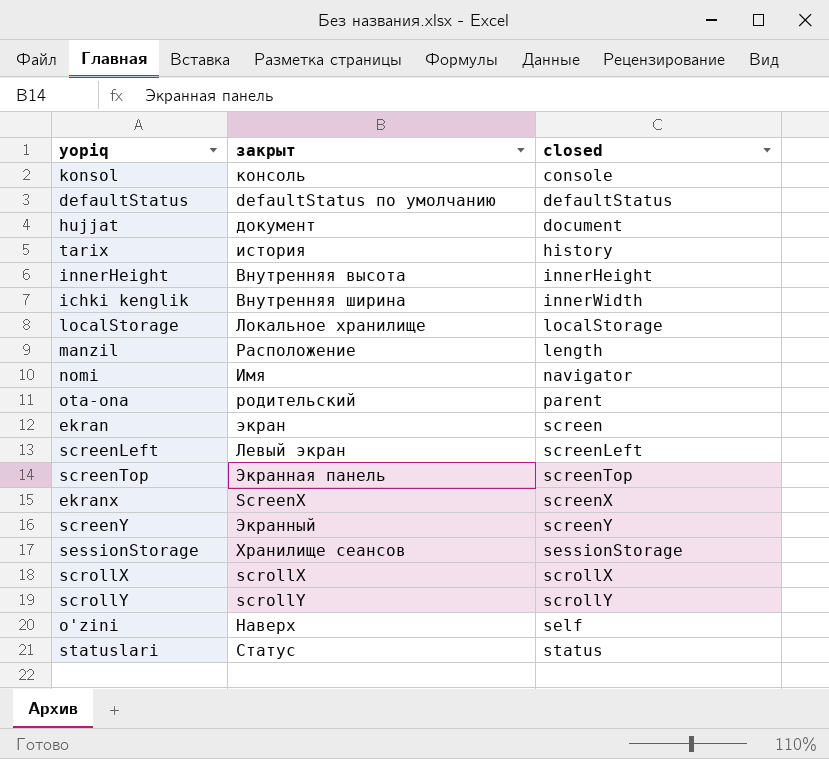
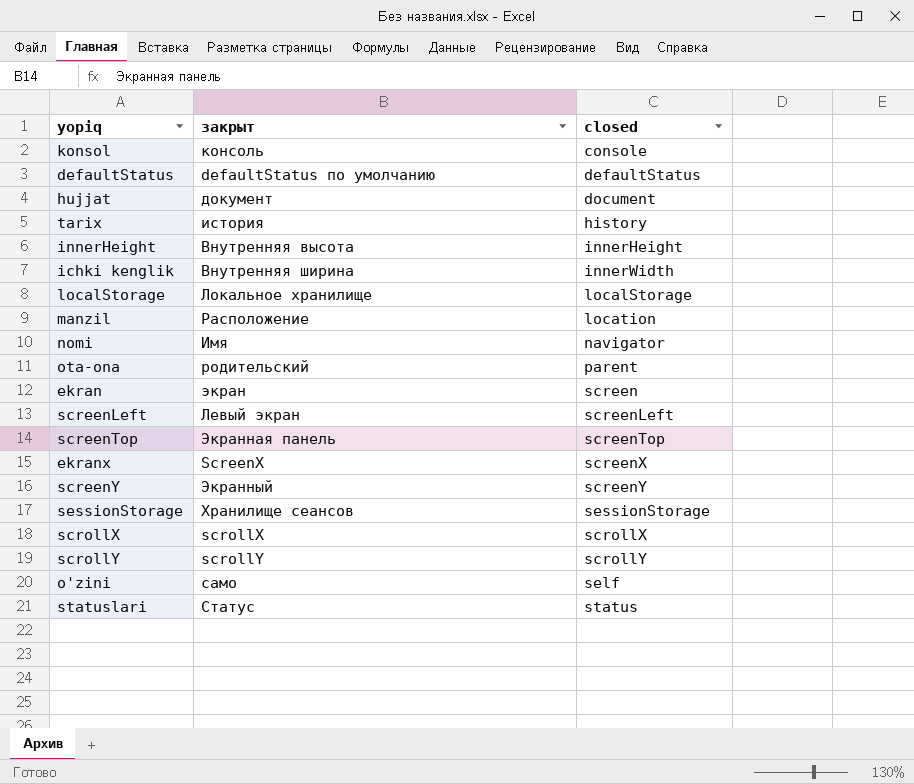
manzil | closed: length -> location
o'zini | закрыт: Наверх -> само

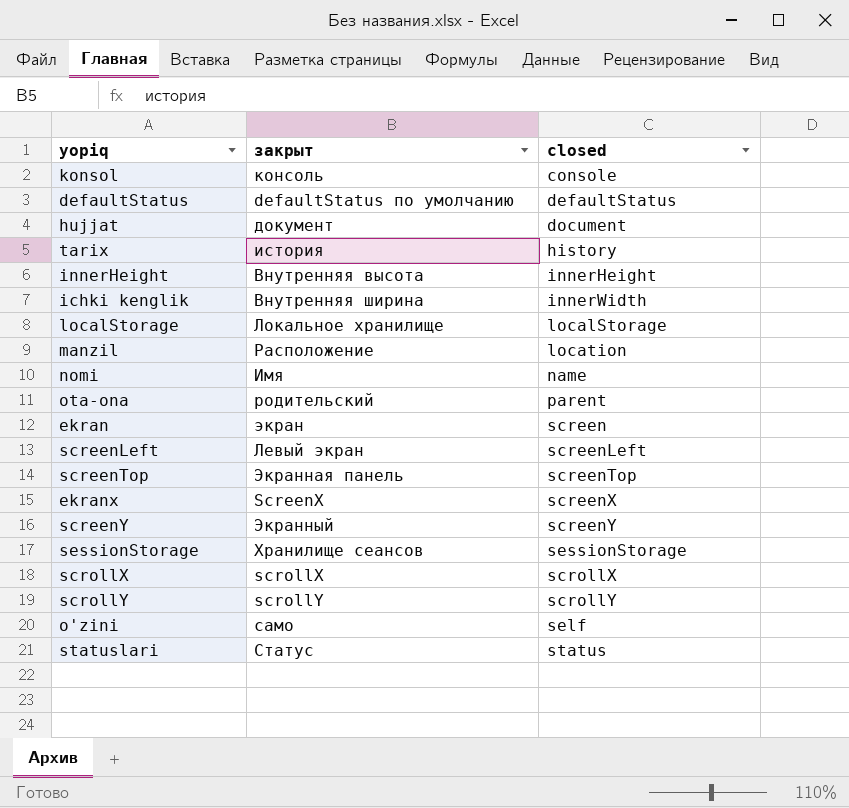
nomi | closed: navigator -> name

